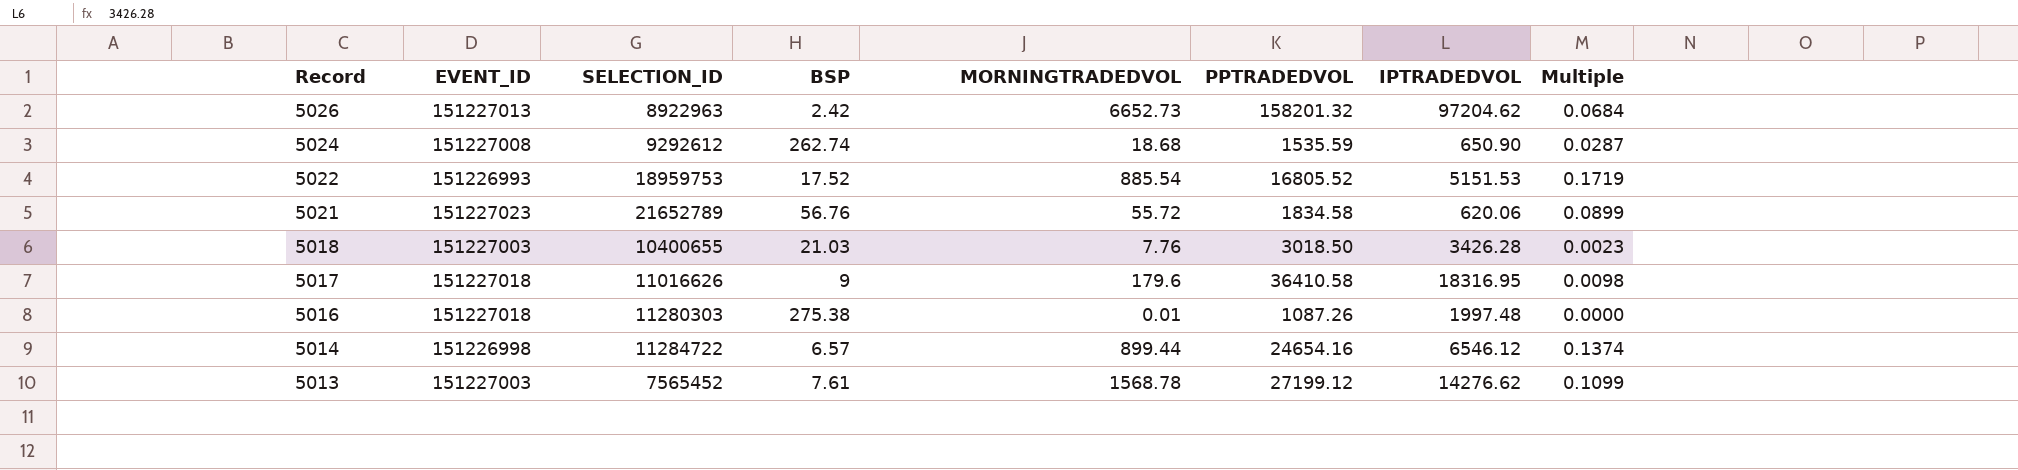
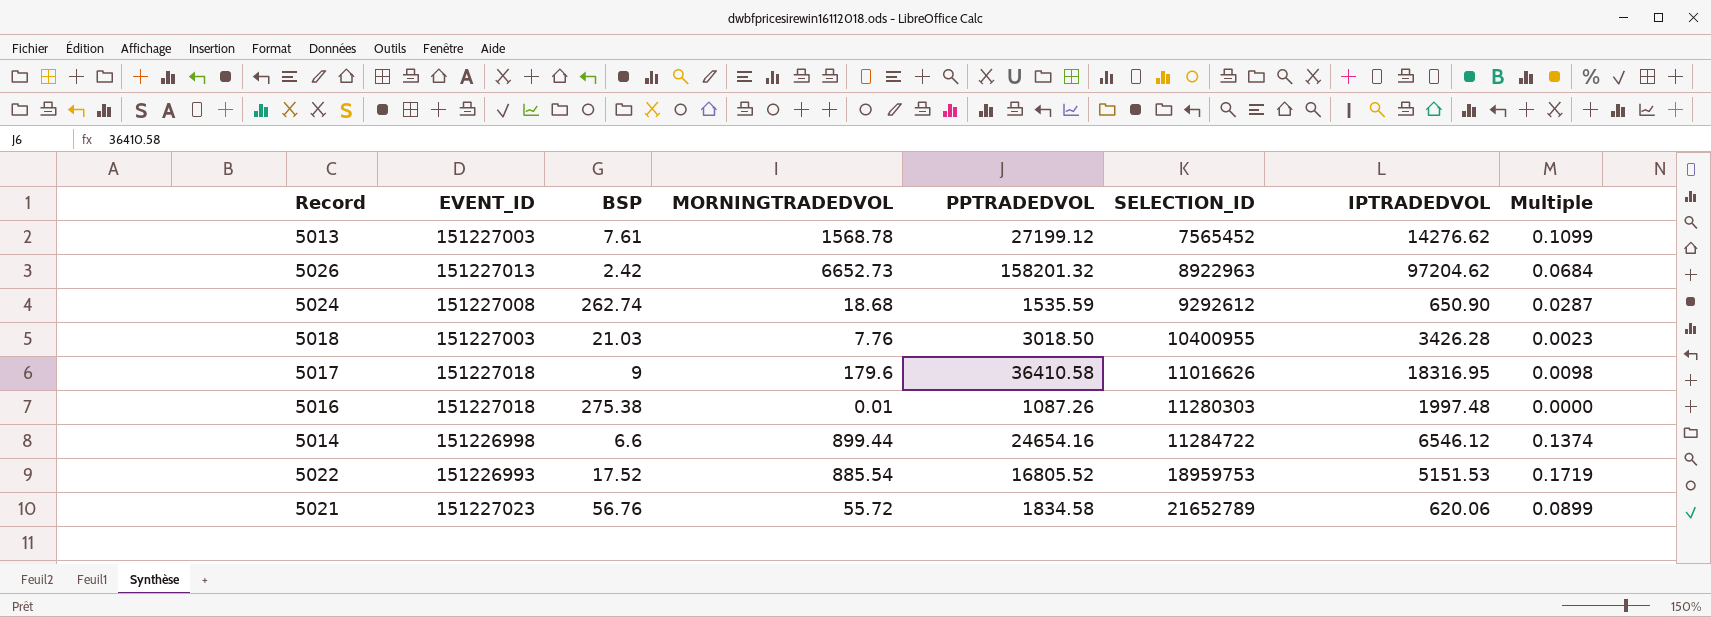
row order: Record descending -> SELECTION_ID ascending
column SELECTION_ID | position: 3 -> 6
5018 | SELECTION_ID: 10400655 -> 10400955
5014 | BSP: 6.57 -> 6.6

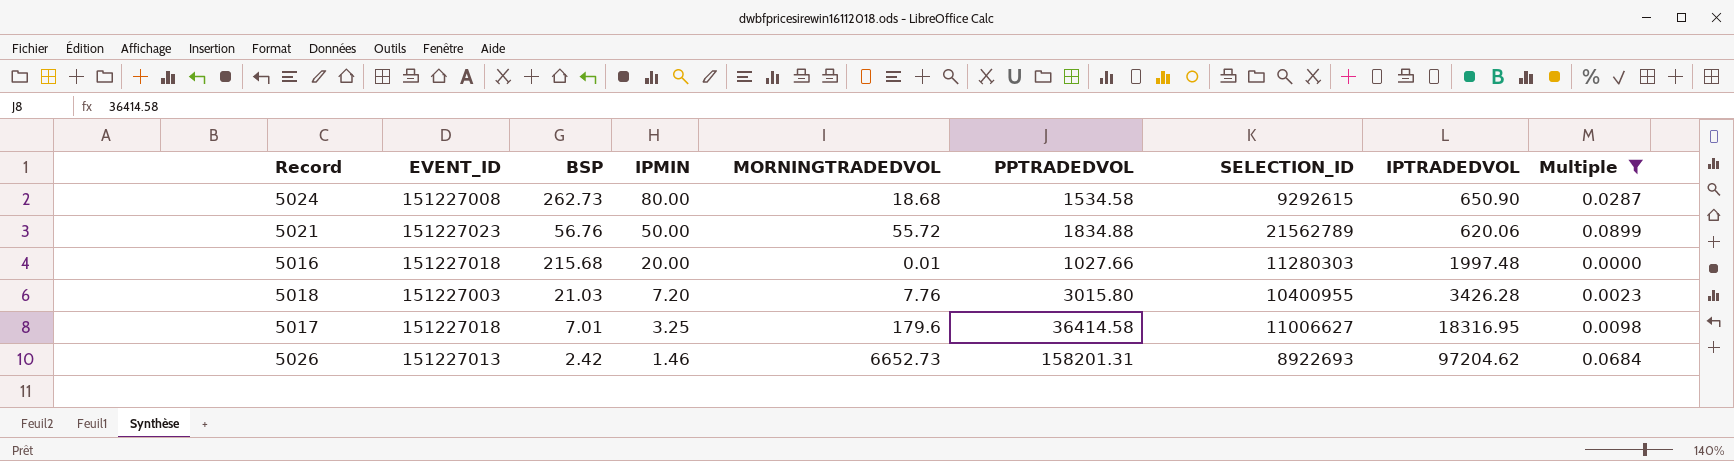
filter: none -> Multiple <= 0.0899
row order: SELECTION_ID ascending -> IPMIN descending
column IPMIN | position: none -> 4
5024 | BSP: 262.74 -> 262.73
5024 | PPTRADEDVOL: 1535.59 -> 1534.58
5024 | SELECTION_ID: 9292612 -> 9292615
5021 | PPTRADEDVOL: 1834.58 -> 1834.88
5021 | SELECTION_ID: 21652789 -> 21562789
5016 | BSP: 275.38 -> 215.68
5016 | PPTRADEDVOL: 1087.26 -> 1027.66
5018 | PPTRADEDVOL: 3018.50 -> 3015.80
5017 | BSP: 9 -> 7.01
5017 | PPTRADEDVOL: 36410.58 -> 36414.58
5017 | SELECTION_ID: 11016626 -> 11006627
5026 | PPTRADEDVOL: 158201.32 -> 158201.31
5026 | SELECTION_ID: 8922963 -> 8922693

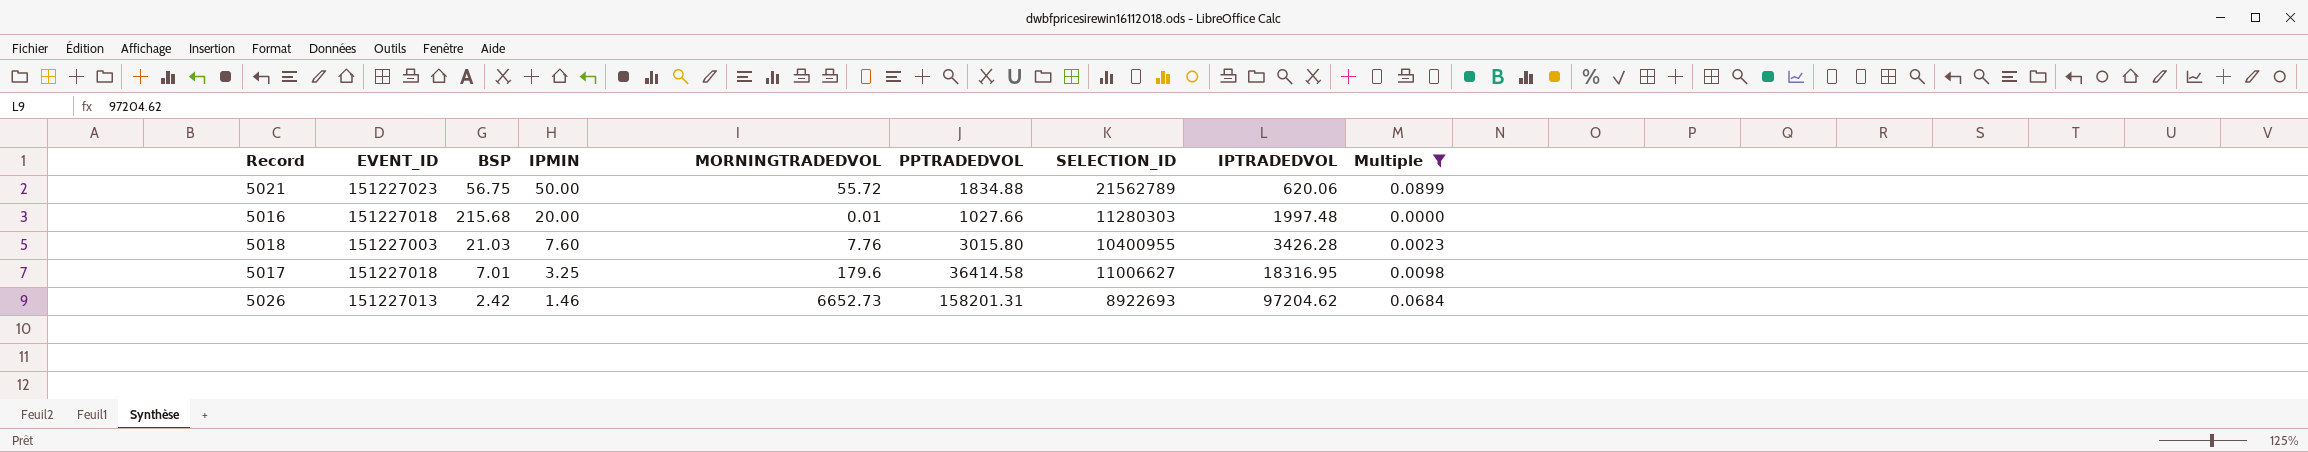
row 5024: 151227008 | 262.73 | 80.00 | 18.68 | 1534.58 | 9292615 | 650.90 | 0.0287 -> none
5021 | BSP: 56.76 -> 56.75
5018 | IPMIN: 7.20 -> 7.60

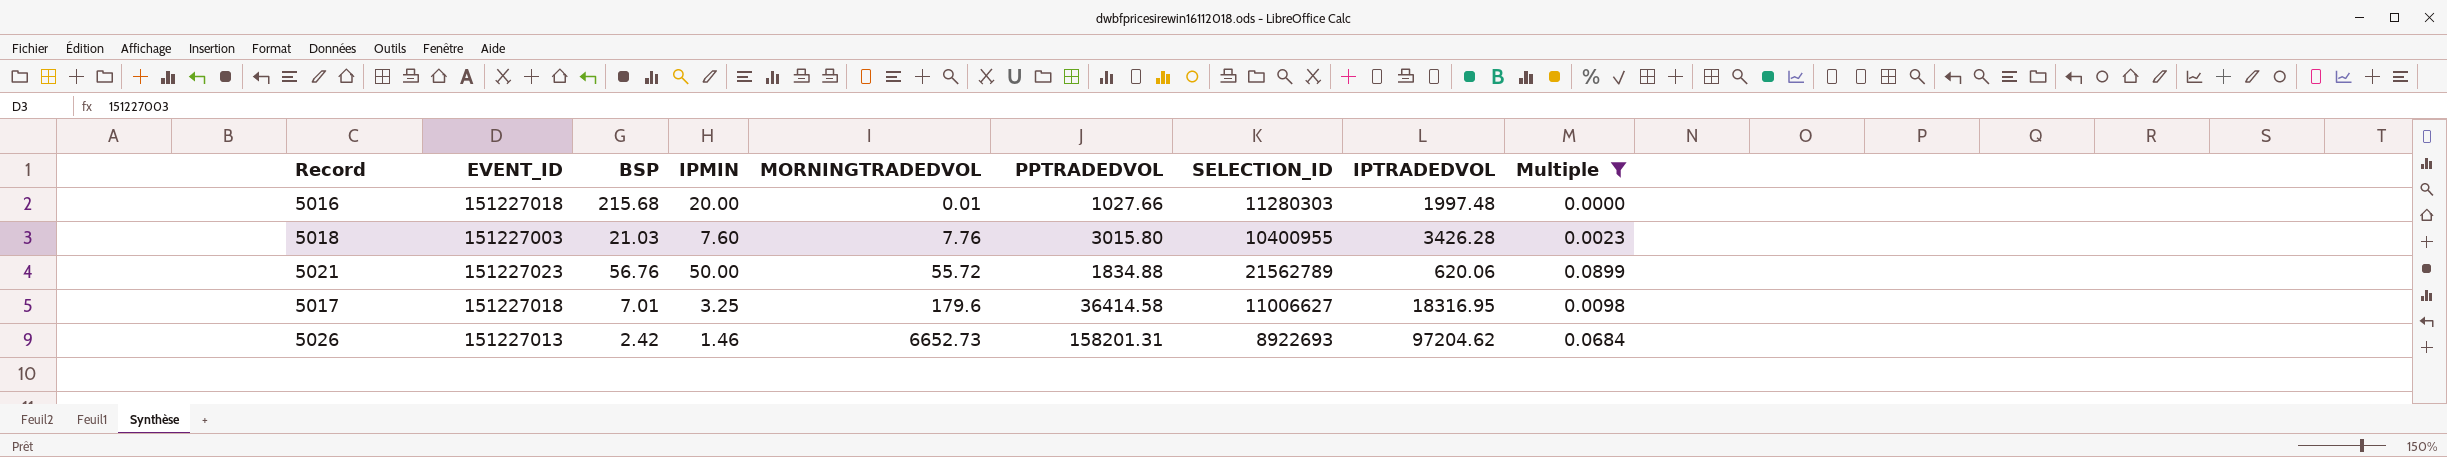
row order: IPMIN descending -> MORNINGTRADEDVOL ascending
5021 | BSP: 56.75 -> 56.76

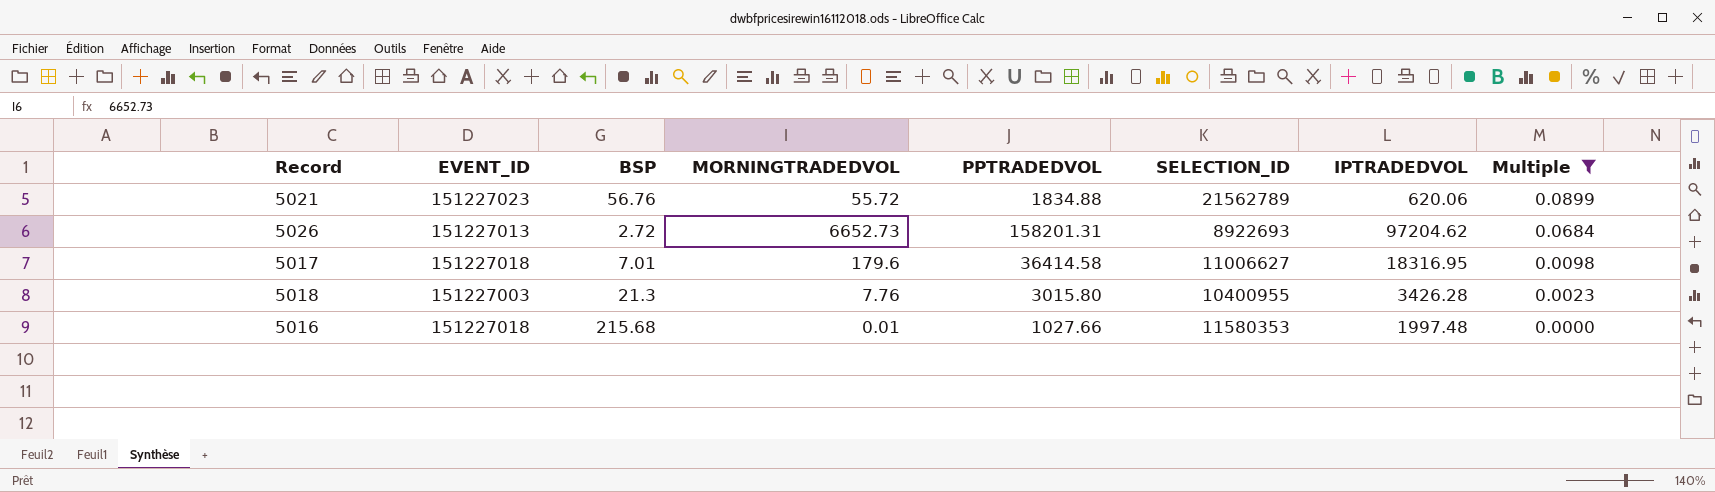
row order: MORNINGTRADEDVOL ascending -> Multiple descending
column IPMIN | position: 4 -> none
5026 | BSP: 2.42 -> 2.72
5018 | BSP: 21.03 -> 21.3
5016 | SELECTION_ID: 11280303 -> 11580353

